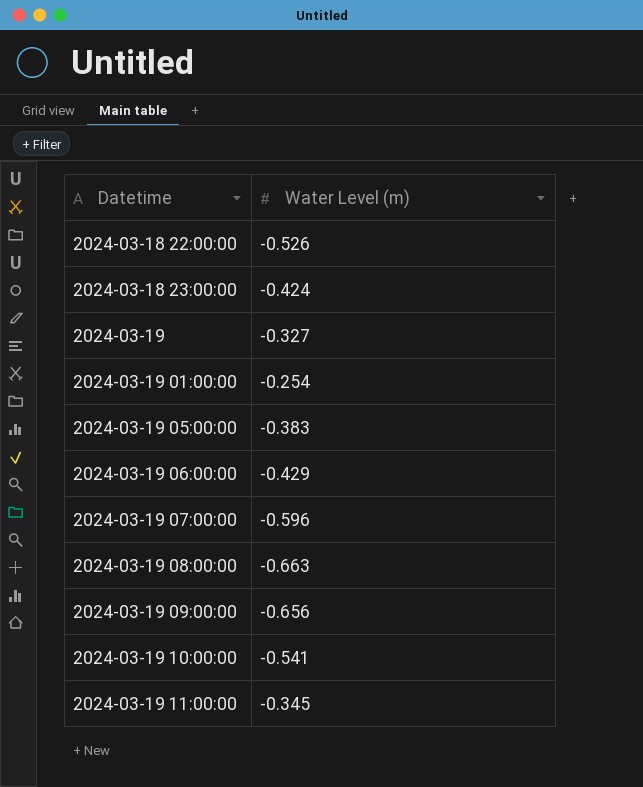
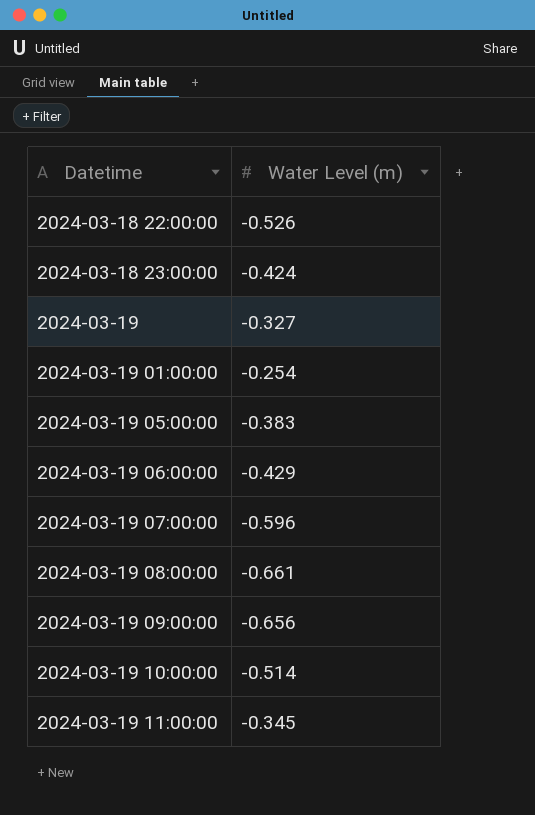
2024-03-19 08:00:00 | Water Level (m): -0.663 -> -0.661
2024-03-19 10:00:00 | Water Level (m): -0.541 -> -0.514

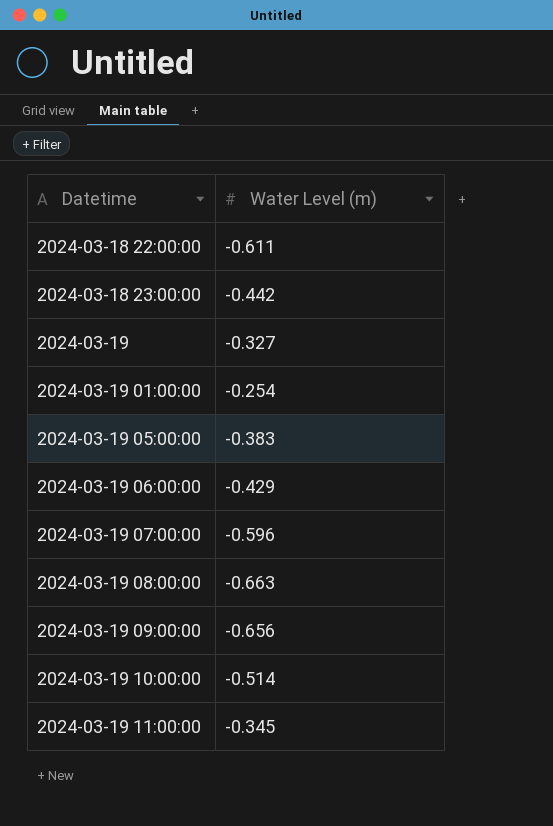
2024-03-18 22:00:00 | Water Level (m): -0.526 -> -0.611
2024-03-18 23:00:00 | Water Level (m): -0.424 -> -0.442
2024-03-19 08:00:00 | Water Level (m): -0.661 -> -0.663

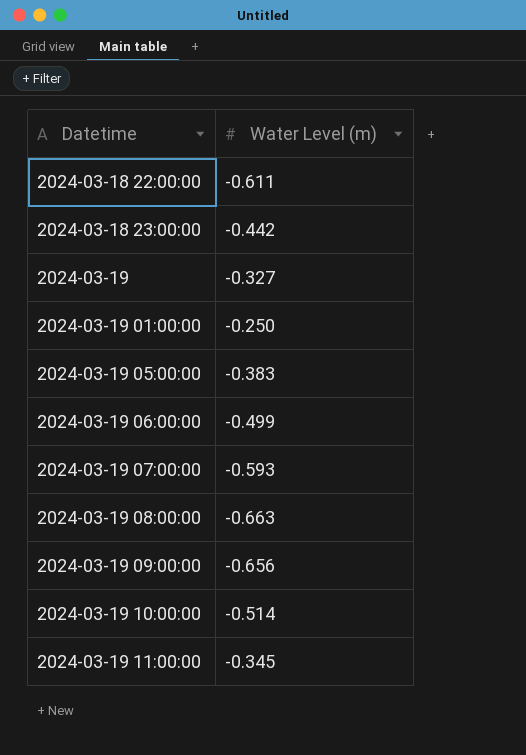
2024-03-19 01:00:00 | Water Level (m): -0.254 -> -0.250
2024-03-19 06:00:00 | Water Level (m): -0.429 -> -0.499
2024-03-19 07:00:00 | Water Level (m): -0.596 -> -0.593

